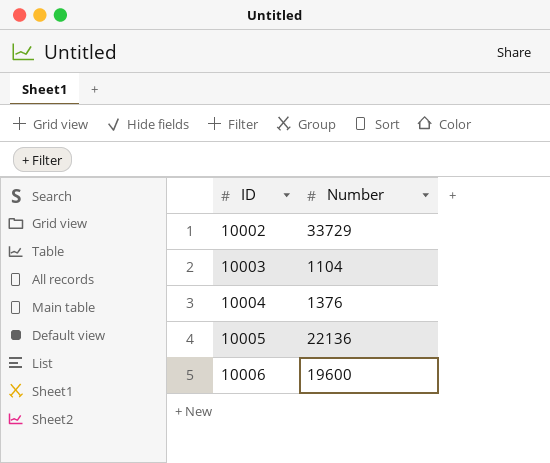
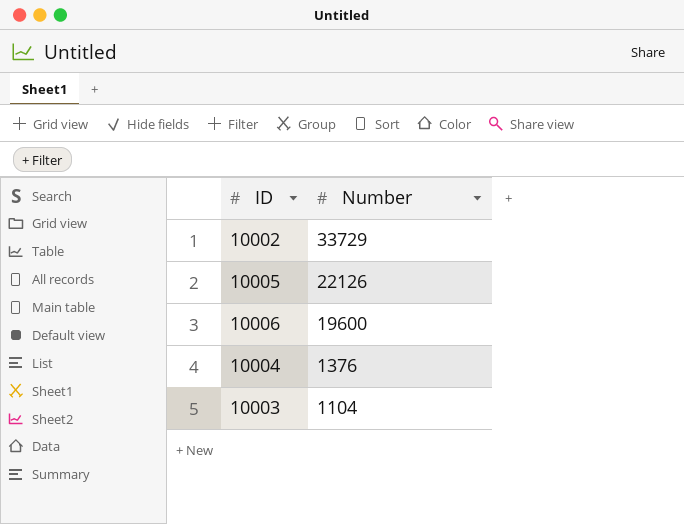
row order: ID ascending -> Number descending
10005 | Number: 22136 -> 22126

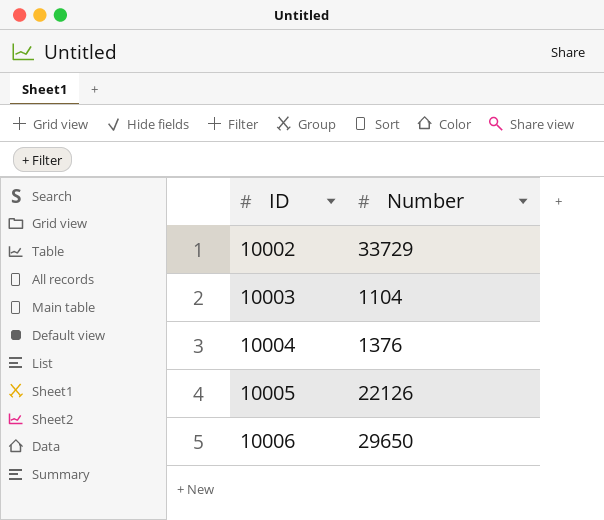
row order: Number descending -> ID ascending
10006 | Number: 19600 -> 29650

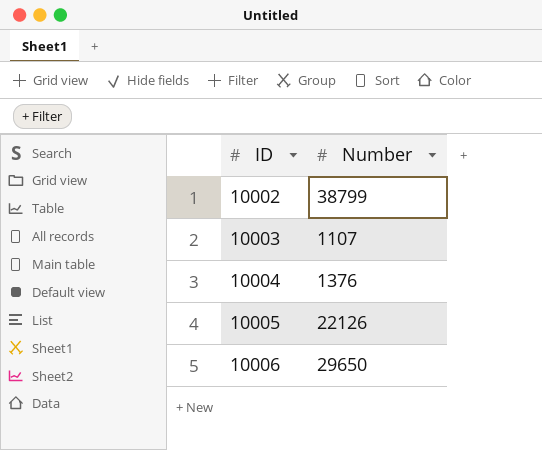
10002 | Number: 33729 -> 38799
10003 | Number: 1104 -> 1107

